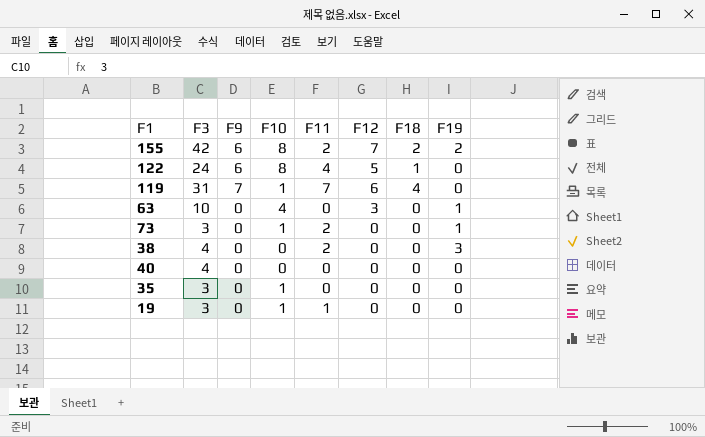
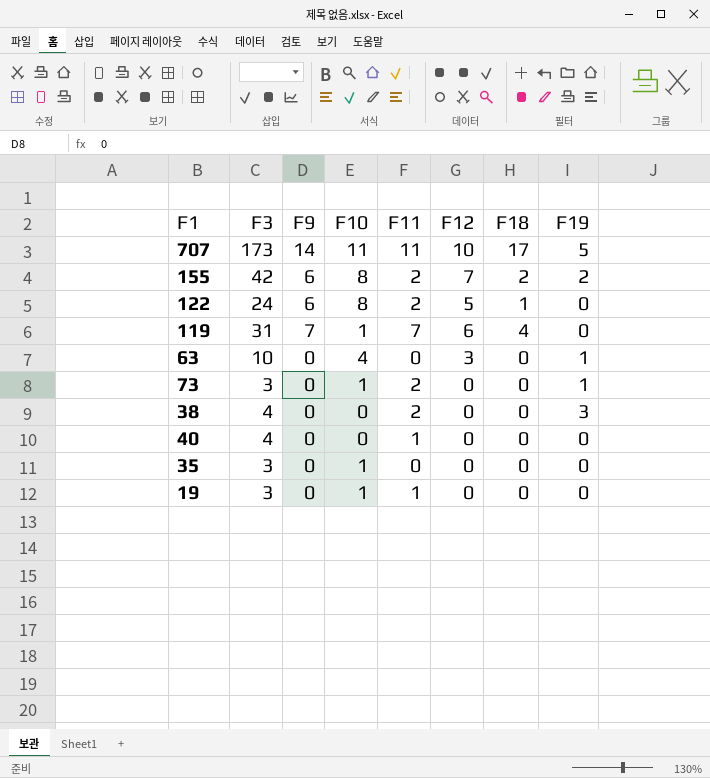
row 707: none -> 173 | 14 | 11 | 11 | 10 | 17 | 5
122 | F11: 4 -> 2
40 | F11: 0 -> 1

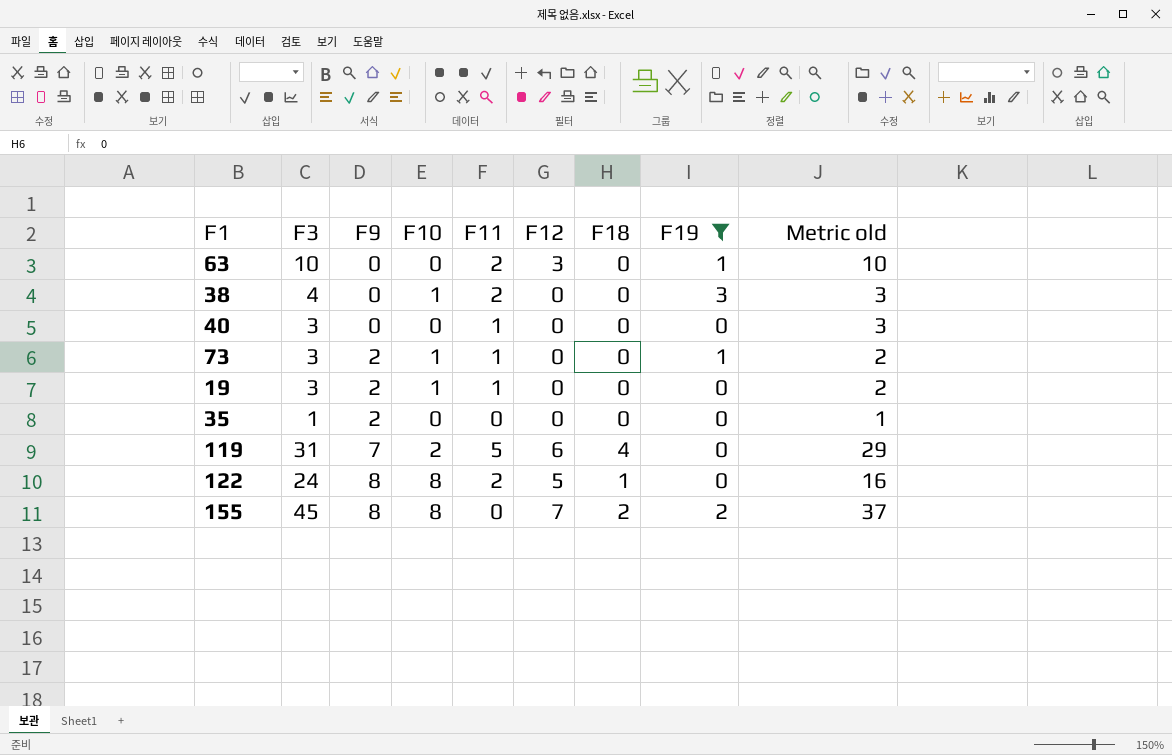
filter: none -> F19 != 5
row order: none -> F9 ascending
column Metric old | formula: none -> [F3] - [F10]
63 | F10: 4 -> 0
63 | F11: 0 -> 2
38 | F10: 0 -> 1
40 | F3: 4 -> 3
73 | F9: 0 -> 2
73 | F11: 2 -> 1
19 | F9: 0 -> 2
35 | F3: 3 -> 1
35 | F9: 0 -> 2
35 | F10: 1 -> 0
119 | F10: 1 -> 2
119 | F11: 7 -> 5
122 | F9: 6 -> 8
155 | F3: 42 -> 45
155 | F9: 6 -> 8
155 | F11: 2 -> 0

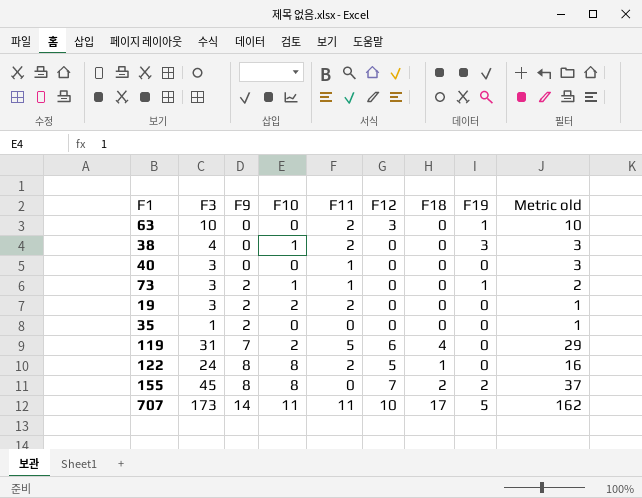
filter: F19 != 5 -> none
19 | F10: 1 -> 2
19 | F11: 1 -> 2
19 | Metric old: 2 -> 1

